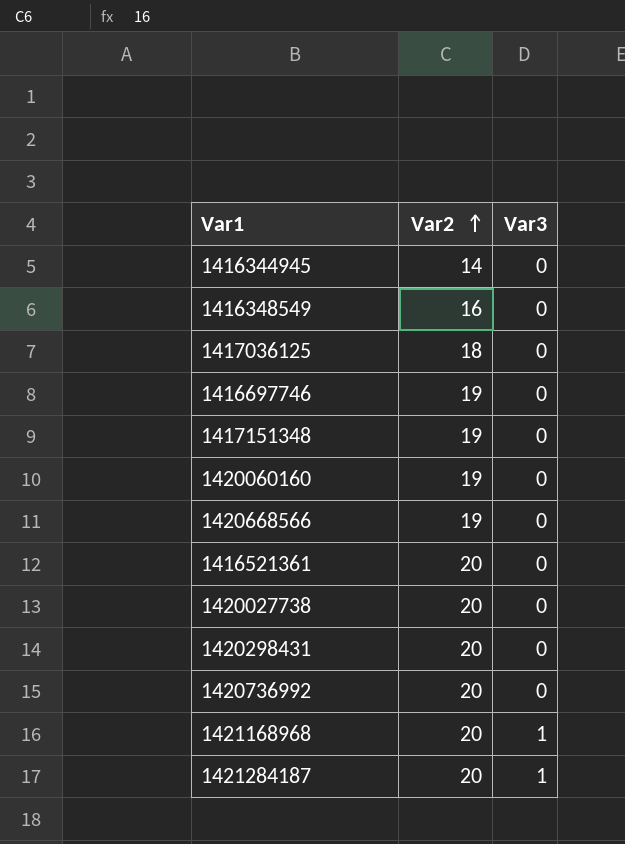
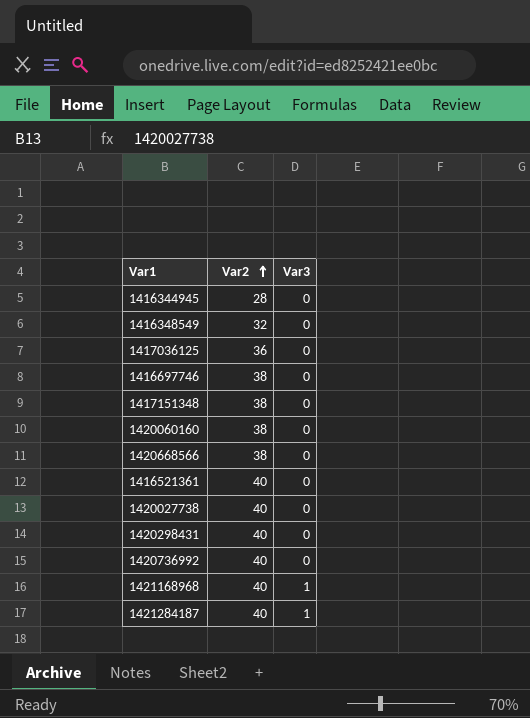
1416344945 | Var2: 14 -> 28
1416348549 | Var2: 16 -> 32
1417036125 | Var2: 18 -> 36
1416697746 | Var2: 19 -> 38
1417151348 | Var2: 19 -> 38
1420060160 | Var2: 19 -> 38
1420668566 | Var2: 19 -> 38
1416521361 | Var2: 20 -> 40
1420027738 | Var2: 20 -> 40
1420298431 | Var2: 20 -> 40
1420736992 | Var2: 20 -> 40
1421168968 | Var2: 20 -> 40
1421284187 | Var2: 20 -> 40

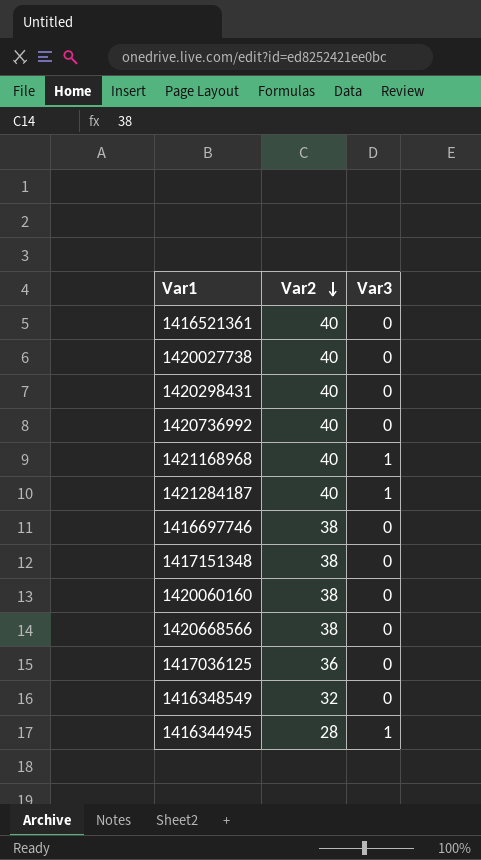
row order: Var2 ascending -> Var2 descending
1416344945 | Var3: 0 -> 1

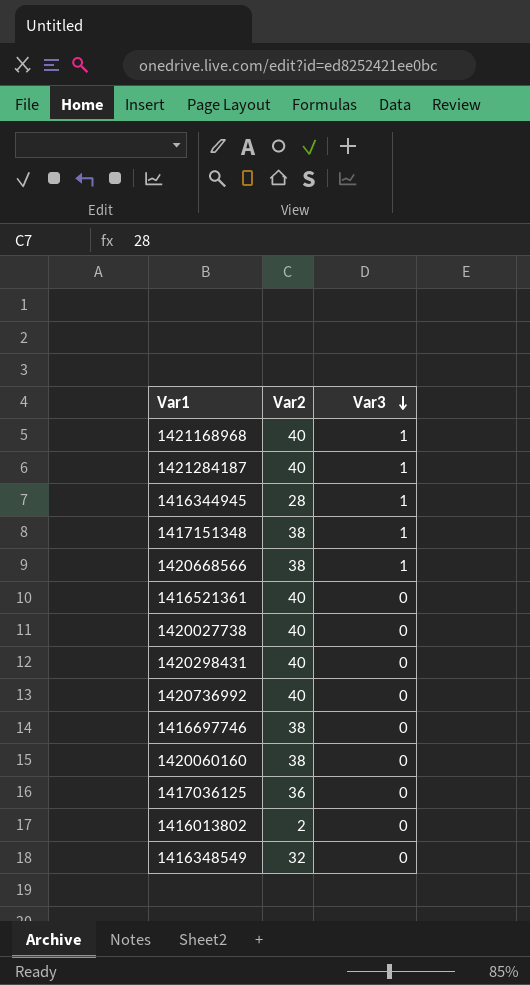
row order: Var2 descending -> Var3 descending
1417151348 | Var3: 0 -> 1
1420668566 | Var3: 0 -> 1
row 1416013802: none -> 2 | 0

